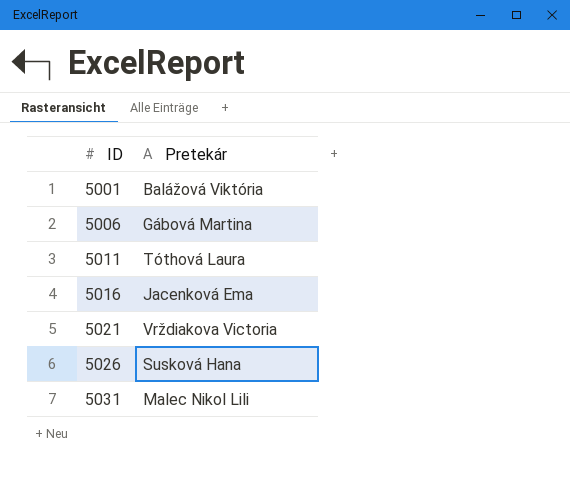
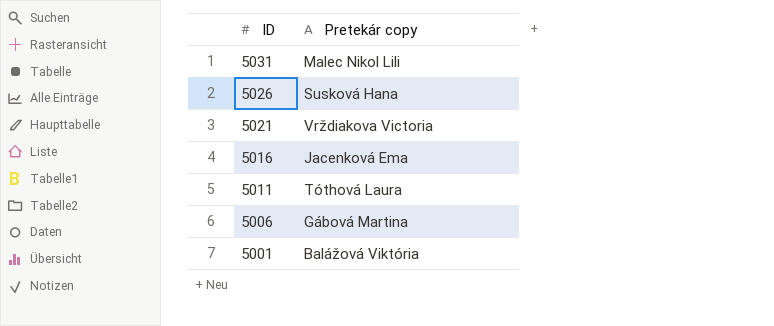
row order: ID ascending -> ID descending
column name: Pretekár -> Pretekár copy

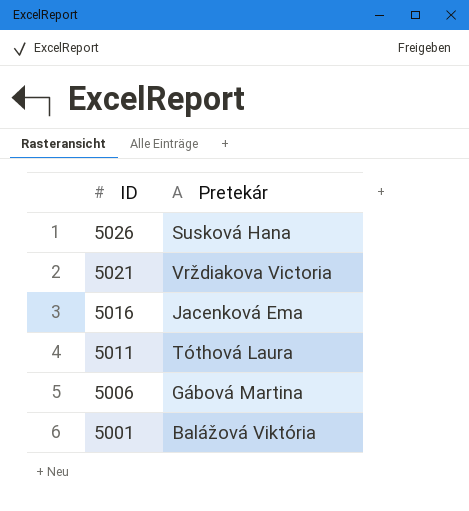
column name: Pretekár copy -> Pretekár
row 5031: Malec Nikol Lili -> none

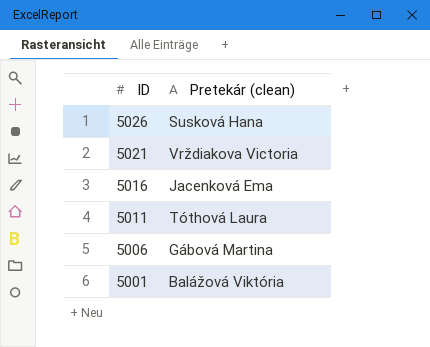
column name: Pretekár -> Pretekár (clean)

